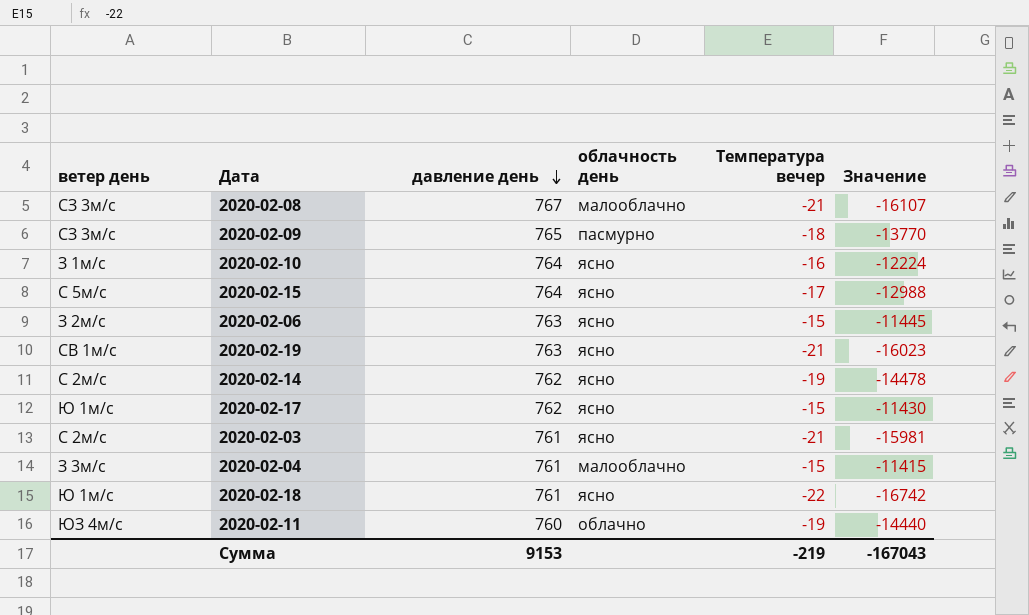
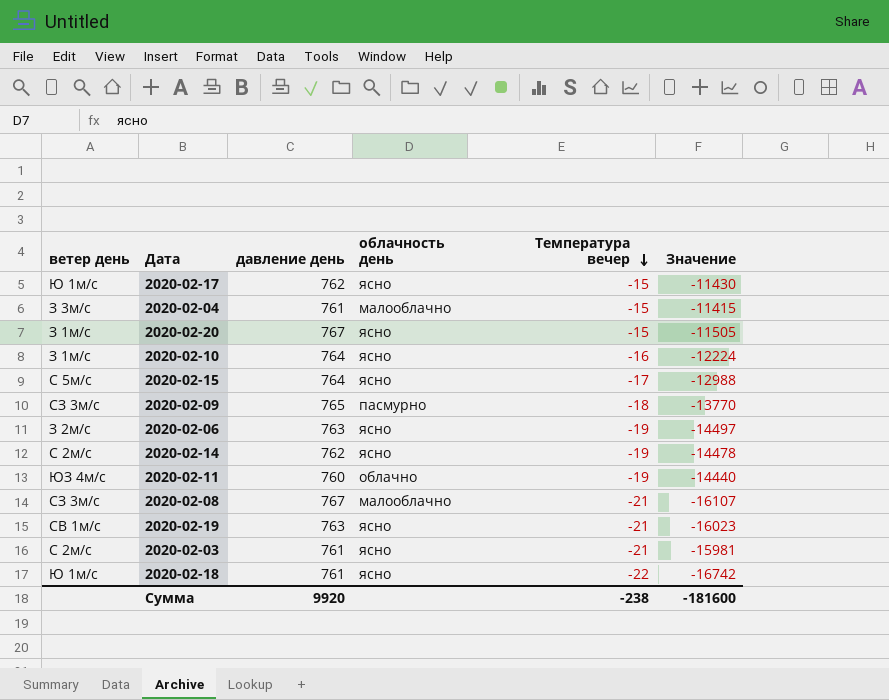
row order: давление день descending -> Температура вечер descending
row 2020-02-20: none -> З 1м/с | 767 | ясно | -15 | -11505
2020-02-06 | Температура вечер: -15 -> -19
2020-02-06 | Значение: -11445 -> -14497
Сумма | давление день: 9153 -> 9920
Сумма | Температура вечер: -219 -> -238
Сумма | Значение: -167043 -> -181600

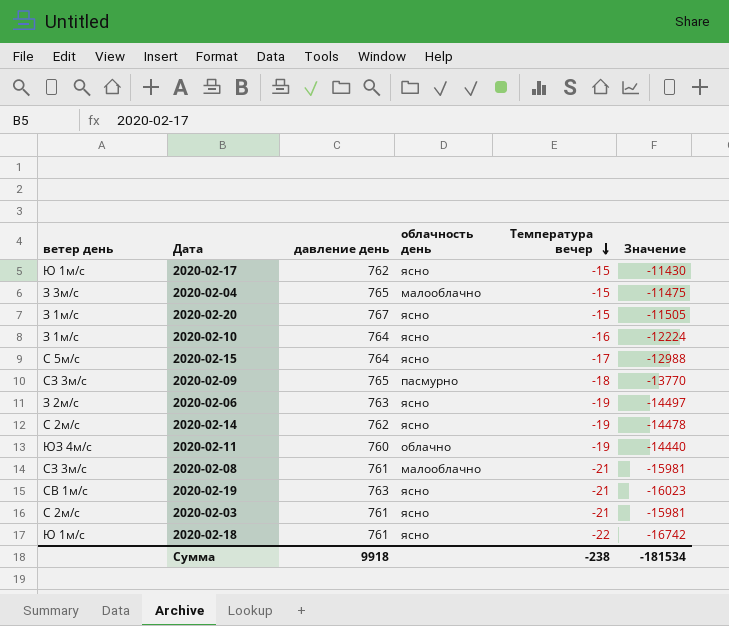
2020-02-04 | давление день: 761 -> 765
2020-02-04 | Значение: -11415 -> -11475
2020-02-08 | давление день: 767 -> 761
2020-02-08 | Значение: -16107 -> -15981
Сумма | давление день: 9920 -> 9918
Сумма | Значение: -181600 -> -181534

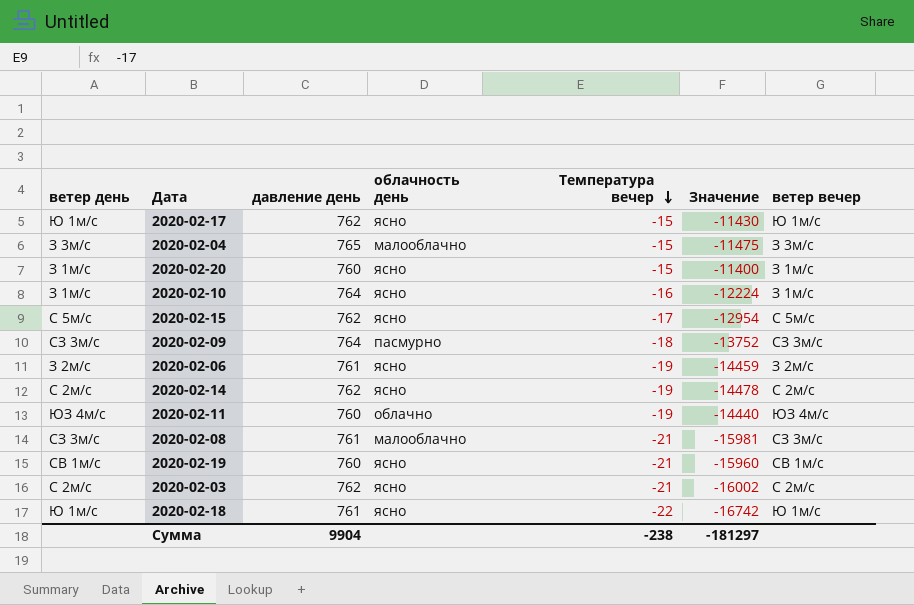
column ветер вечер | position: none -> 7
2020-02-20 | давление день: 767 -> 760
2020-02-20 | Значение: -11505 -> -11400
2020-02-15 | давление день: 764 -> 762
2020-02-15 | Значение: -12988 -> -12954
2020-02-09 | давление день: 765 -> 764
2020-02-09 | Значение: -13770 -> -13752
2020-02-06 | давление день: 763 -> 761
2020-02-06 | Значение: -14497 -> -14459
2020-02-19 | давление день: 763 -> 760
2020-02-19 | Значение: -16023 -> -15960
2020-02-03 | давление день: 761 -> 762
2020-02-03 | Значение: -15981 -> -16002
Сумма | давление день: 9918 -> 9904
Сумма | Значение: -181534 -> -181297

